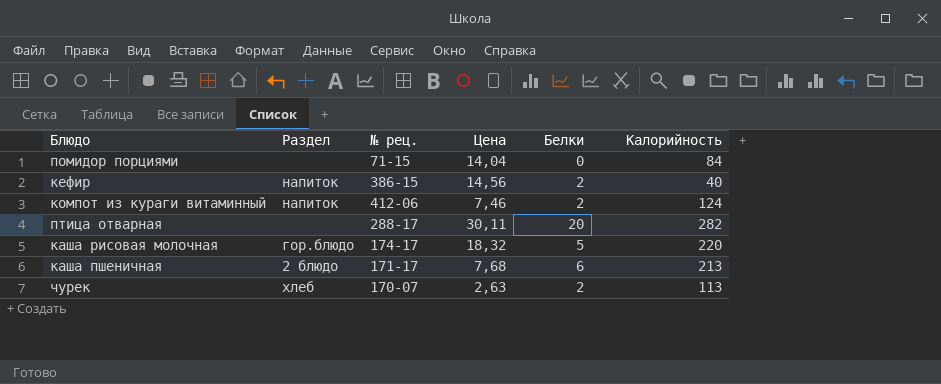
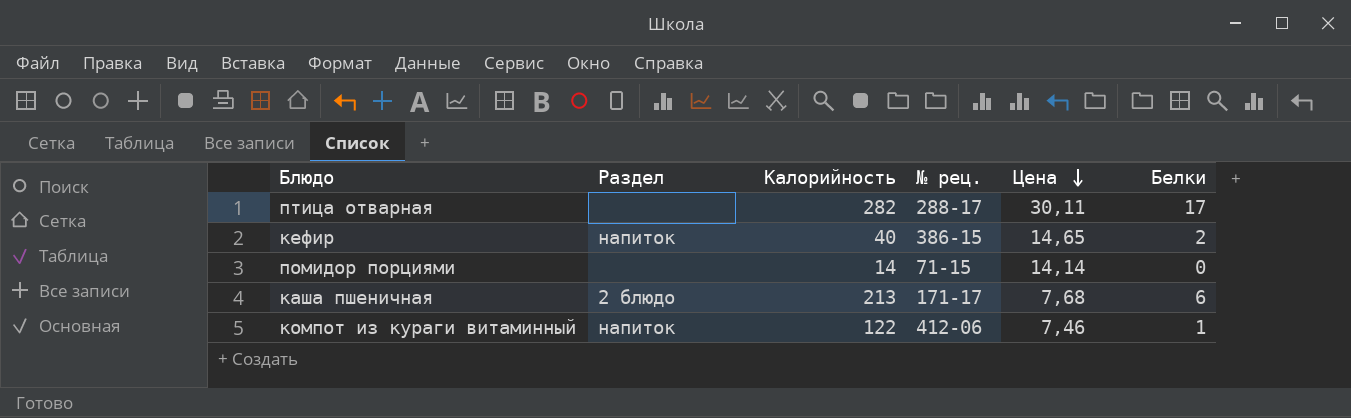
row order: none -> Цена descending
column Калорийность | position: 6 -> 3
row каша рисовая молочная: гор.блюдо | 174-17 | 18,32 | 5 | 220 -> none
row чурек: хлеб | 170-07 | 2,63 | 2 | 113 -> none
птица отварная | Белки: 20 -> 17
кефир | Цена: 14,56 -> 14,65
помидор порциями | Калорийность: 84 -> 14
помидор порциями | Цена: 14,04 -> 14,14
компот из кураги витаминный | Калорийность: 124 -> 122
компот из кураги витаминный | Белки: 2 -> 1

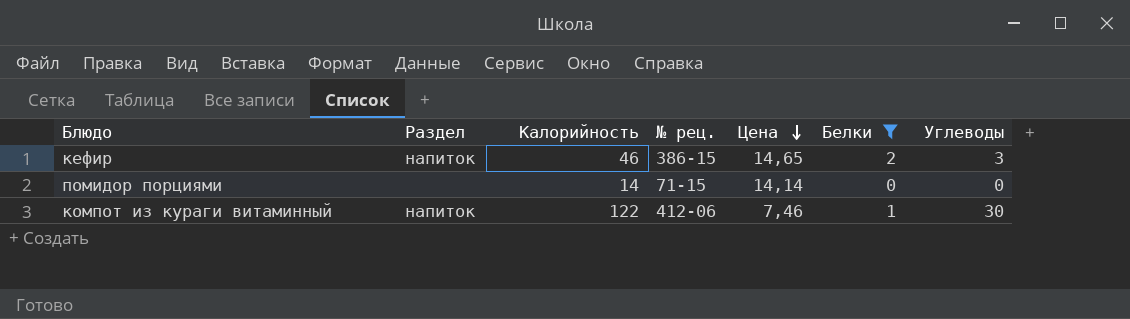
filter: none -> Белки <= 2
column Углеводы | position: none -> 7
кефир | Калорийность: 40 -> 46

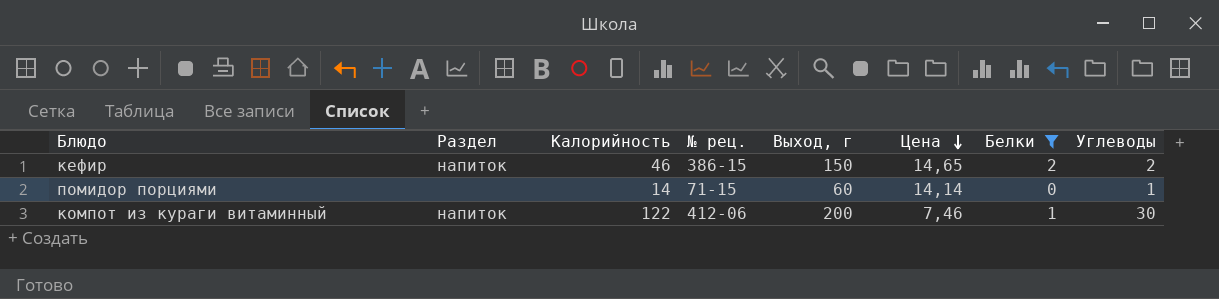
column Выход, г | position: none -> 5
кефир | Углеводы: 3 -> 2
помидор порциями | Углеводы: 0 -> 1

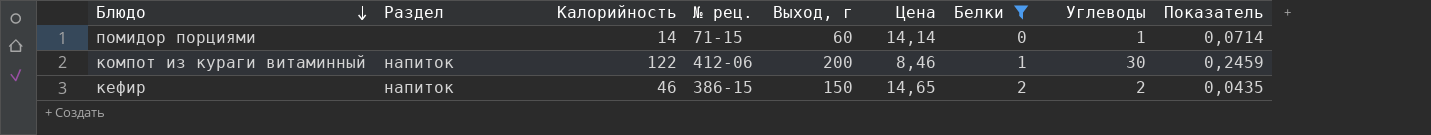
row order: Цена descending -> Блюдо descending
column Показатель | formula: none -> [Углеводы] / [Калорийность]
компот из кураги витаминный | Цена: 7,46 -> 8,46

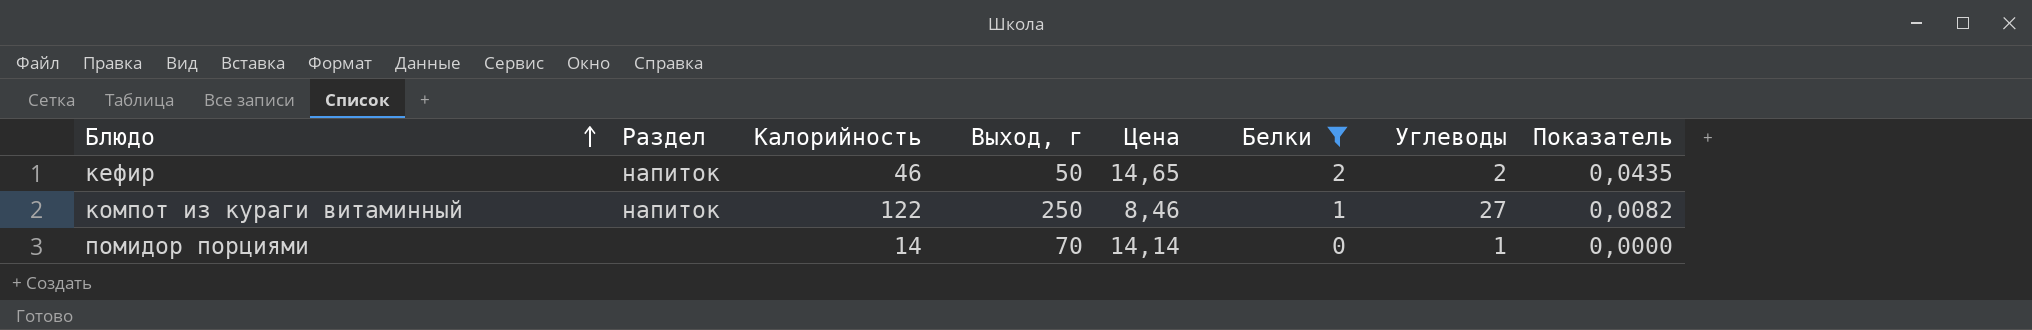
row order: Блюдо descending -> Блюдо ascending
column № рец. | position: 4 -> none
column Показатель | formula: [Углеводы] / [Калорийность] -> [Белки] / [Калорийность]
кефир | Выход, г: 150 -> 50
компот из кураги витаминный | Выход, г: 200 -> 250
компот из кураги витаминный | Углеводы: 30 -> 27
помидор порциями | Выход, г: 60 -> 70

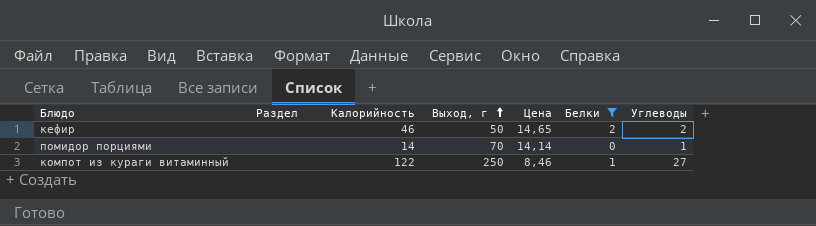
row order: Блюдо ascending -> Выход, г ascending
column Показатель | formula: [Белки] / [Калорийность] -> none
кефир | Раздел: напиток -> none
компот из кураги витаминный | Раздел: напиток -> none

